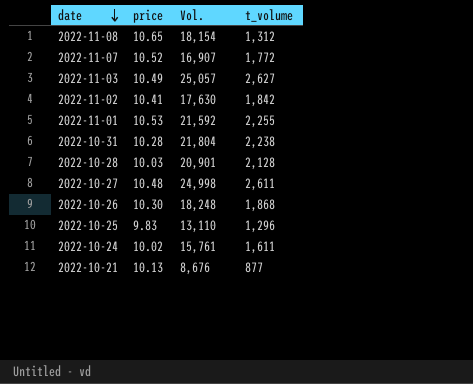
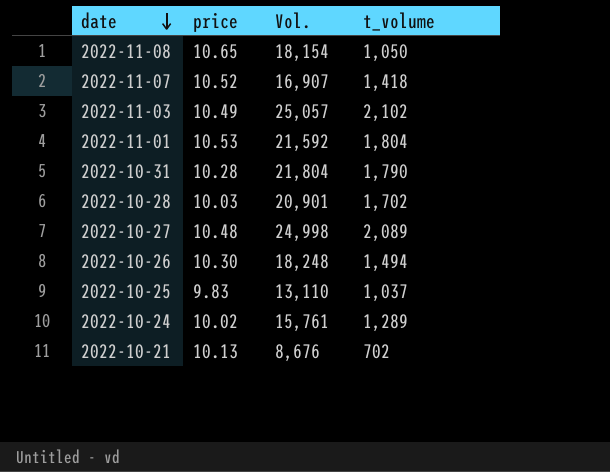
row 2022-11-02: 10.41 | 17,630 | 1,842 -> none
2022-11-08 | t_volume: 1,312 -> 1,050
2022-11-07 | t_volume: 1,772 -> 1,418
2022-11-03 | t_volume: 2,627 -> 2,102
2022-11-01 | t_volume: 2,255 -> 1,804
2022-10-31 | t_volume: 2,238 -> 1,790
2022-10-28 | t_volume: 2,128 -> 1,702
2022-10-27 | t_volume: 2,611 -> 2,089
2022-10-26 | t_volume: 1,868 -> 1,494
2022-10-25 | t_volume: 1,296 -> 1,037
2022-10-24 | t_volume: 1,611 -> 1,289
2022-10-21 | t_volume: 877 -> 702

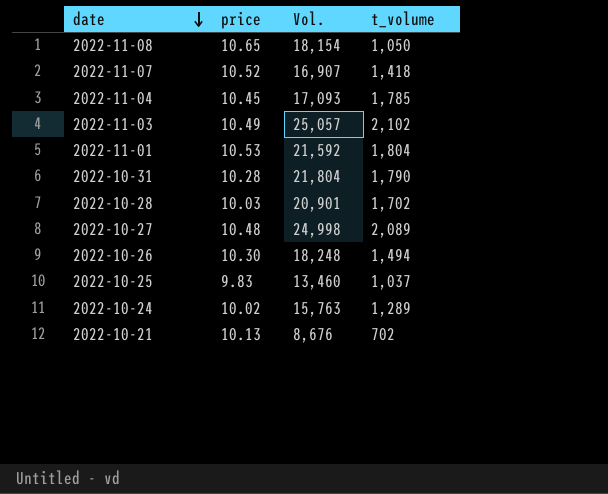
row 2022-11-04: none -> 10.45 | 17,093 | 1,785
2022-10-25 | Vol.: 13,110 -> 13,460
2022-10-24 | Vol.: 15,761 -> 15,763

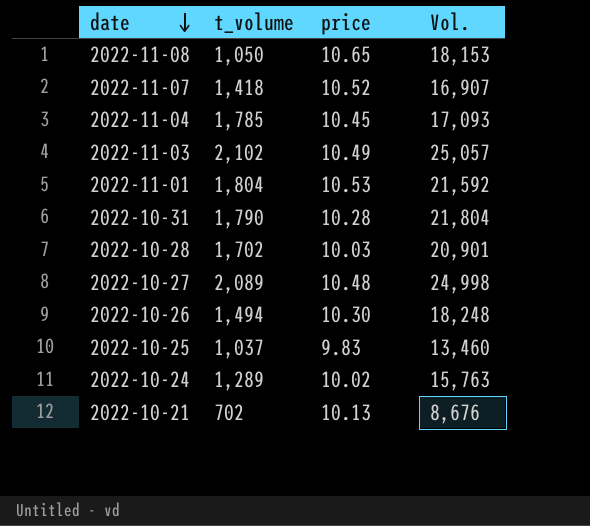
column t_volume | position: 4 -> 2
2022-11-08 | Vol.: 18,154 -> 18,153

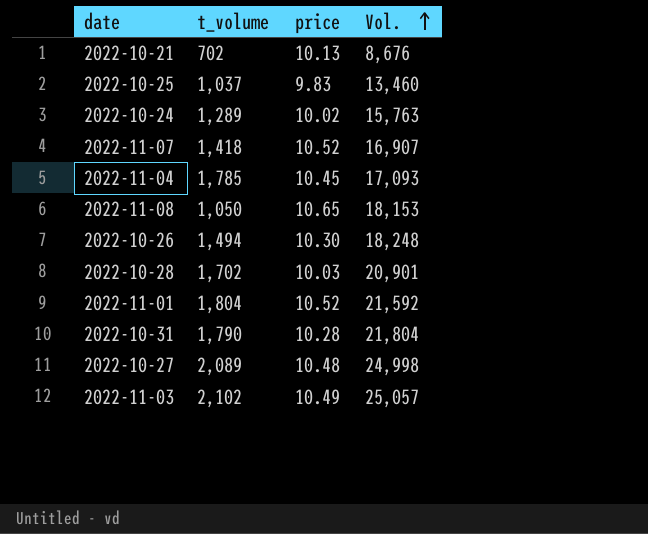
row order: date descending -> Vol. ascending
2022-11-01 | price: 10.53 -> 10.52

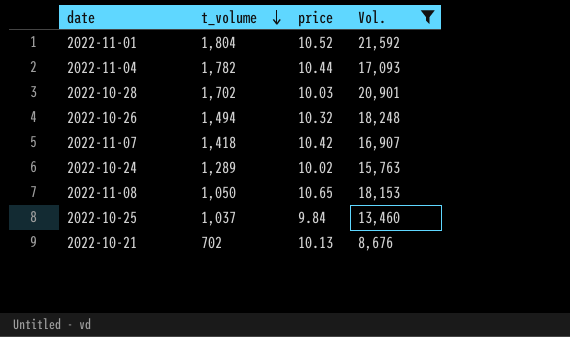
filter: none -> Vol. <= 21,592
row order: Vol. ascending -> t_volume descending
2022-11-04 | t_volume: 1,785 -> 1,782
2022-11-04 | price: 10.45 -> 10.44
2022-10-26 | price: 10.30 -> 10.32
2022-11-07 | price: 10.52 -> 10.42
2022-10-25 | price: 9.83 -> 9.84

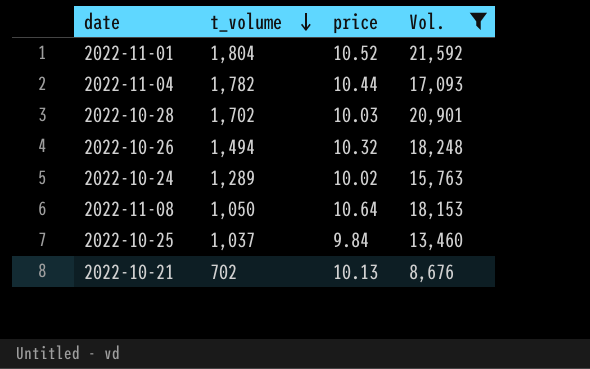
row 2022-11-07: 1,418 | 10.42 | 16,907 -> none
2022-11-08 | price: 10.65 -> 10.64

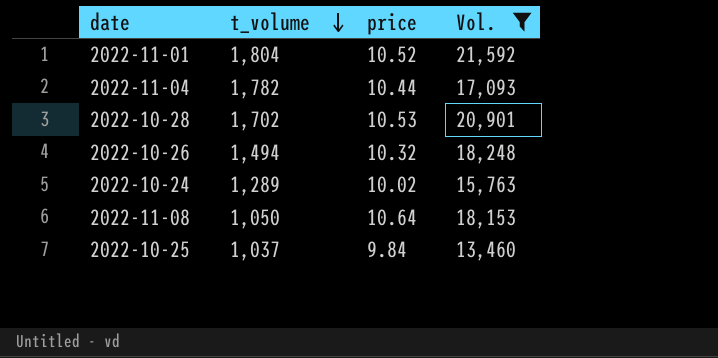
row 2022-10-21: 702 | 10.13 | 8,676 -> none
2022-10-28 | price: 10.03 -> 10.53

